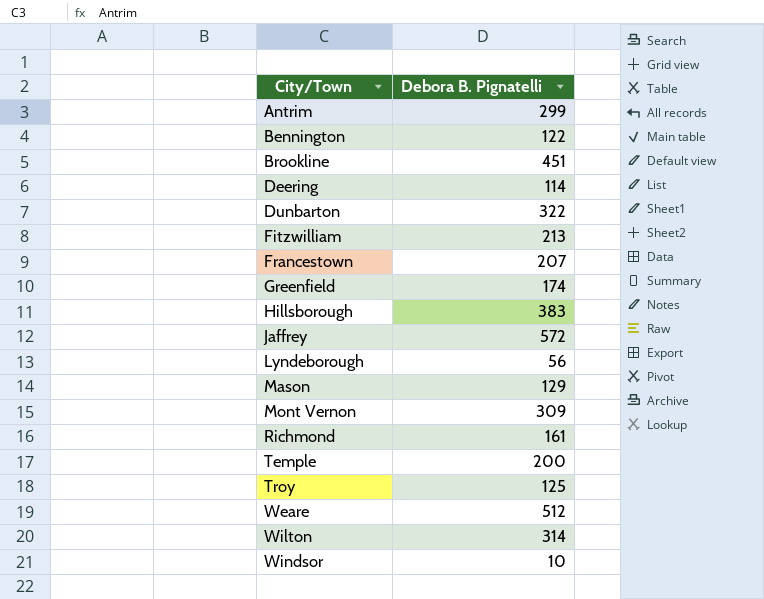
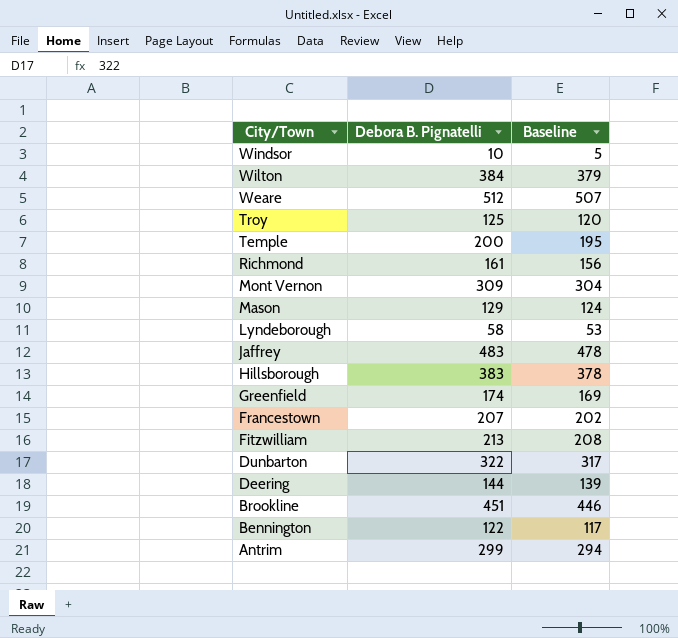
row order: City/Town ascending -> City/Town descending
column Baseline | formula: none -> [Debora B. Pignatelli] - 5
Wilton | Debora B. Pignatelli: 314 -> 384
Lyndeborough | Debora B. Pignatelli: 56 -> 58
Jaffrey | Debora B. Pignatelli: 572 -> 483
Deering | Debora B. Pignatelli: 114 -> 144

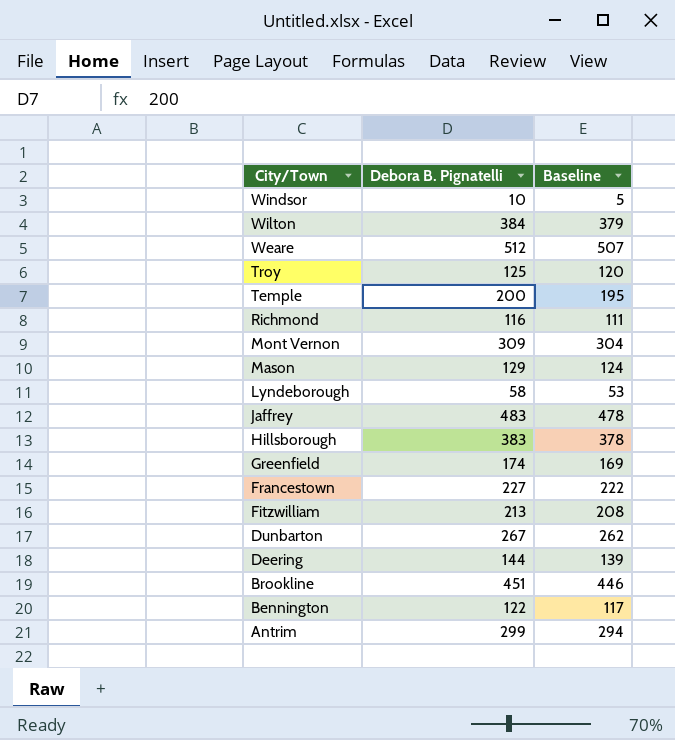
Richmond | Debora B. Pignatelli: 161 -> 116
Richmond | Baseline: 156 -> 111
Francestown | Debora B. Pignatelli: 207 -> 227
Francestown | Baseline: 202 -> 222
Dunbarton | Debora B. Pignatelli: 322 -> 267
Dunbarton | Baseline: 317 -> 262

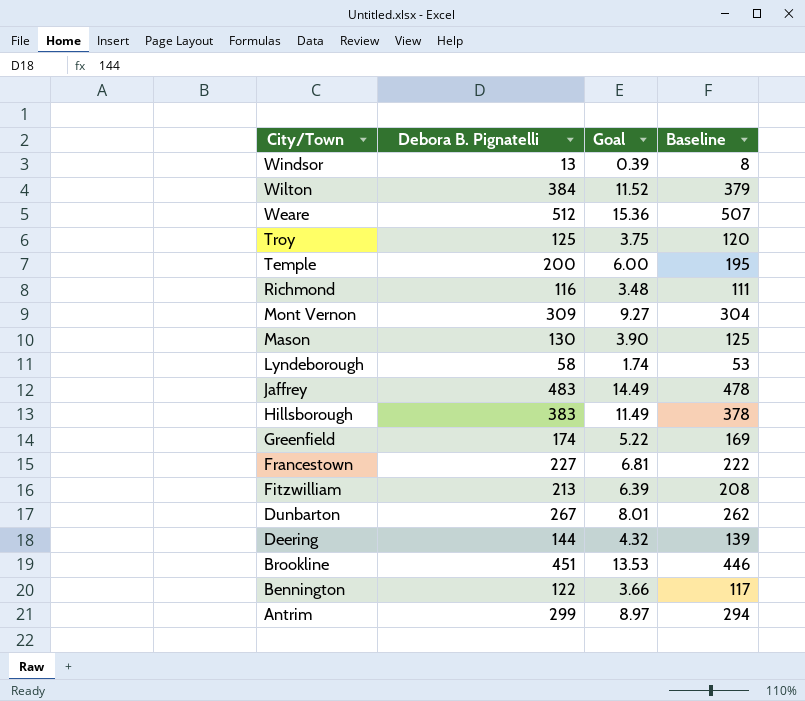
column Goal | formula: none -> [Debora B. Pignatelli] * 0.03
Windsor | Debora B. Pignatelli: 10 -> 13
Windsor | Baseline: 5 -> 8
Mason | Debora B. Pignatelli: 129 -> 130
Mason | Baseline: 124 -> 125

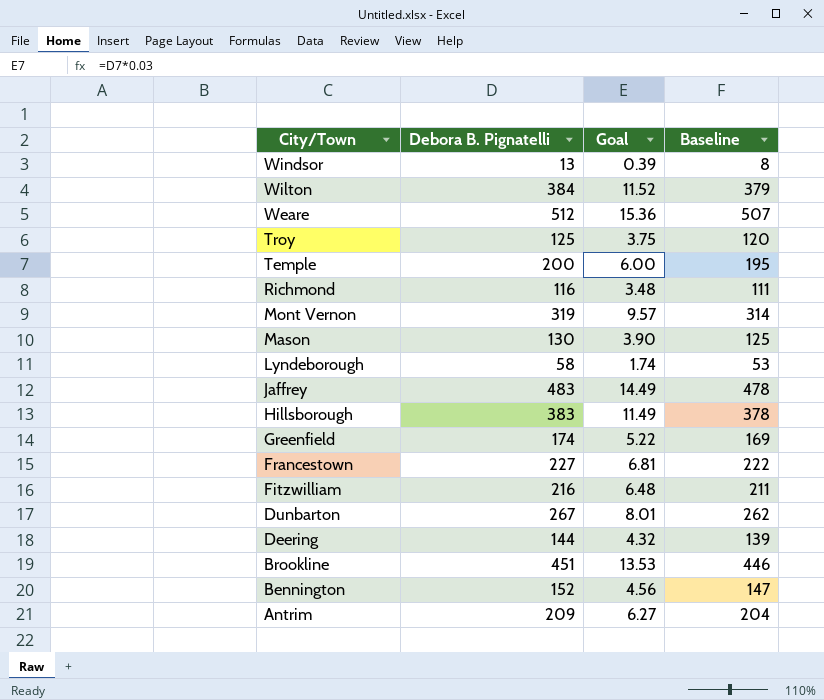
Mont Vernon | Debora B. Pignatelli: 309 -> 319
Mont Vernon | Goal: 9.27 -> 9.57
Mont Vernon | Baseline: 304 -> 314
Fitzwilliam | Debora B. Pignatelli: 213 -> 216
Fitzwilliam | Goal: 6.39 -> 6.48
Fitzwilliam | Baseline: 208 -> 211
Bennington | Debora B. Pignatelli: 122 -> 152
Bennington | Goal: 3.66 -> 4.56
Bennington | Baseline: 117 -> 147
Antrim | Debora B. Pignatelli: 299 -> 209
Antrim | Goal: 8.97 -> 6.27
Antrim | Baseline: 294 -> 204

